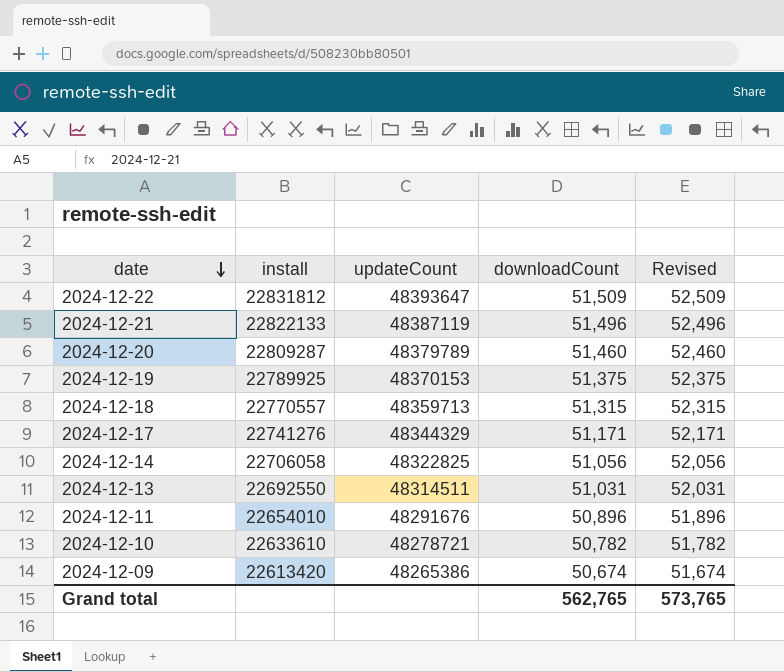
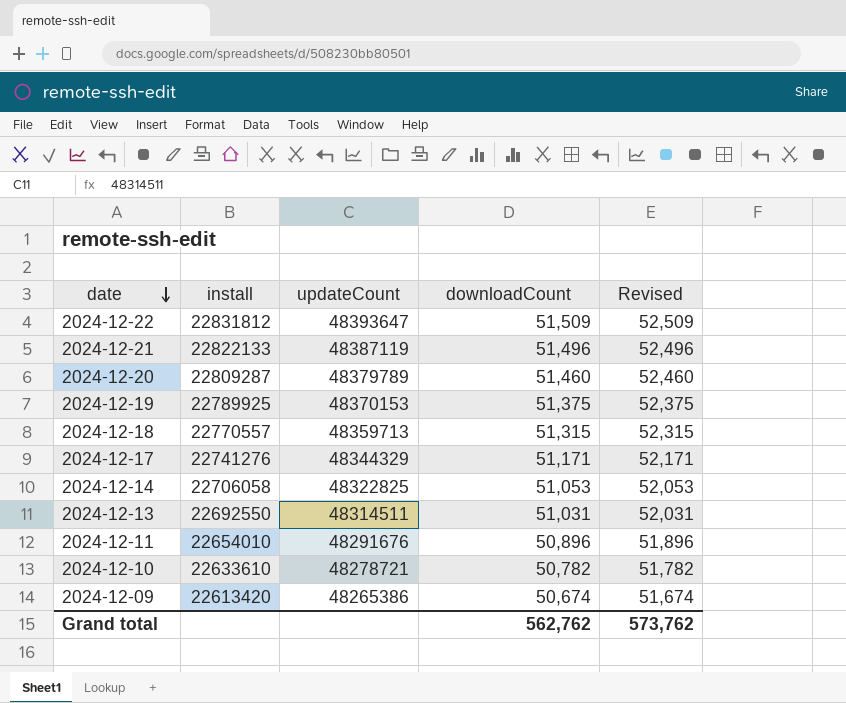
2024-12-14 | downloadCount: 51,056 -> 51,053
2024-12-14 | Revised: 52,056 -> 52,053
Grand total | downloadCount: 562,765 -> 562,762
Grand total | Revised: 573,765 -> 573,762

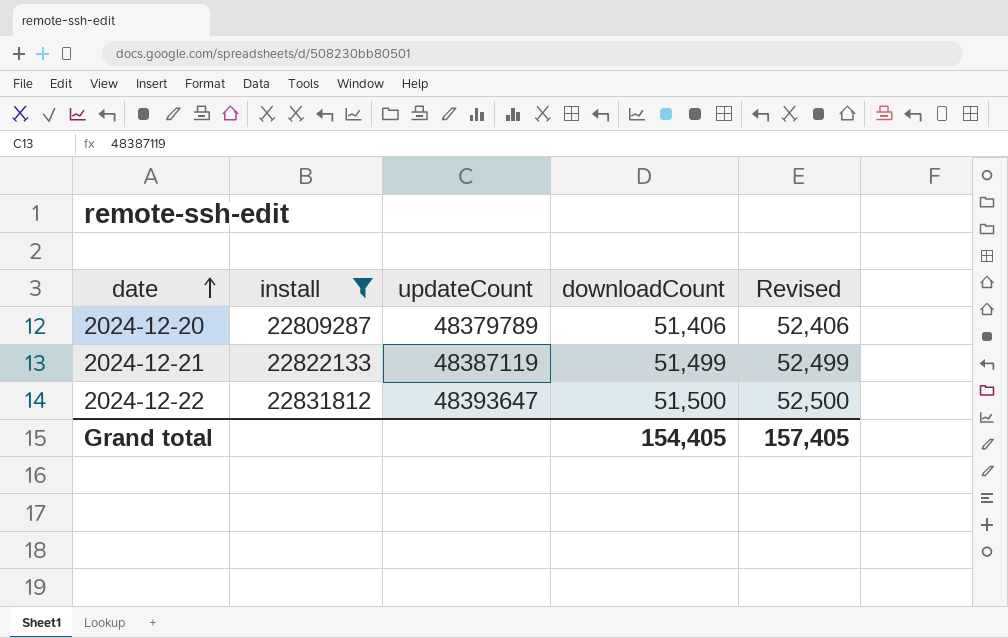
filter: none -> install >= 22809287
row order: date descending -> date ascending
2024-12-20 | downloadCount: 51,460 -> 51,406
2024-12-20 | Revised: 52,460 -> 52,406
2024-12-21 | downloadCount: 51,496 -> 51,499
2024-12-21 | Revised: 52,496 -> 52,499
2024-12-22 | downloadCount: 51,509 -> 51,500
2024-12-22 | Revised: 52,509 -> 52,500
Grand total | downloadCount: 562,762 -> 154,405
Grand total | Revised: 573,762 -> 157,405

